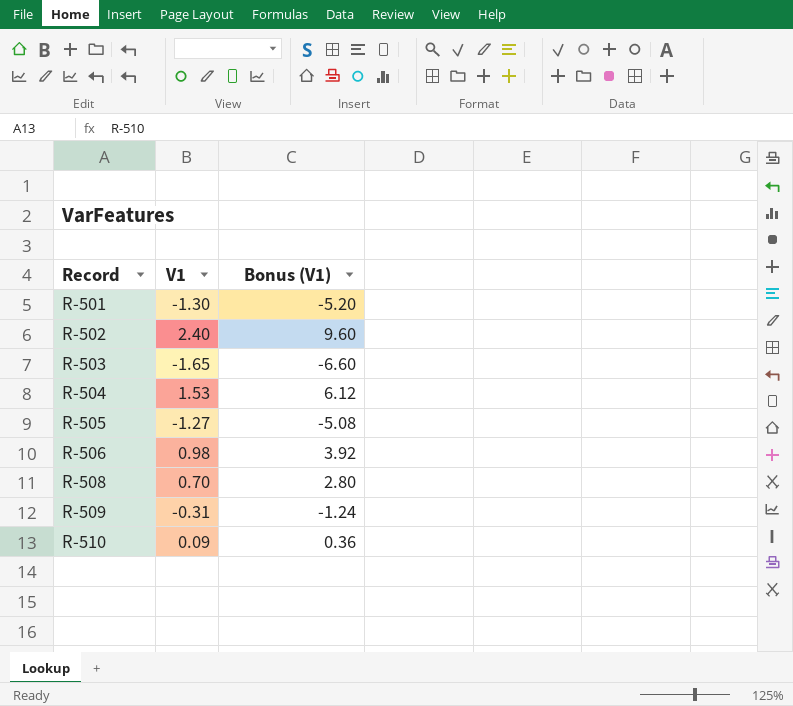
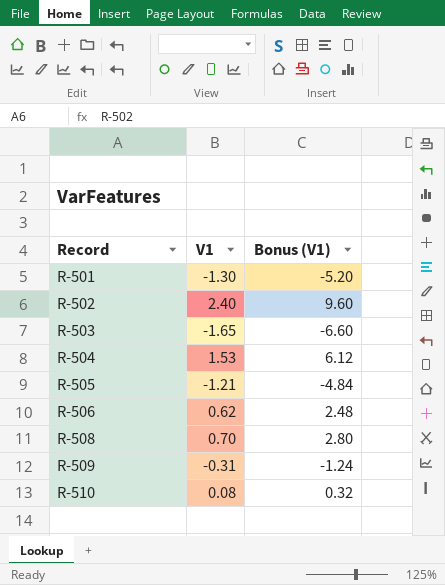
R-505 | V1: -1.27 -> -1.21
R-505 | Bonus (V1): -5.08 -> -4.84
R-506 | V1: 0.98 -> 0.62
R-506 | Bonus (V1): 3.92 -> 2.48
R-510 | V1: 0.09 -> 0.08
R-510 | Bonus (V1): 0.36 -> 0.32

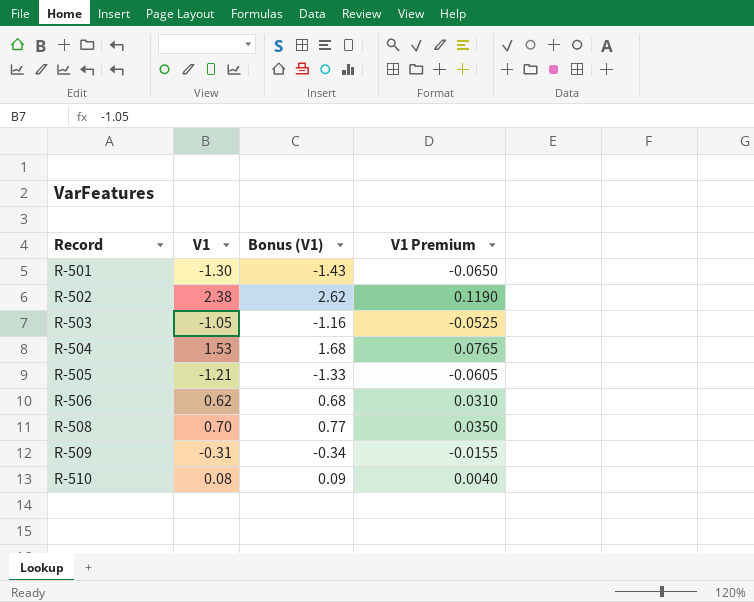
column Bonus (V1) | formula: [V1] * 4 -> [V1] * 1.1
column V1 Premium | formula: none -> [V1] * 0.05
R-502 | V1: 2.40 -> 2.38
R-503 | V1: -1.65 -> -1.05

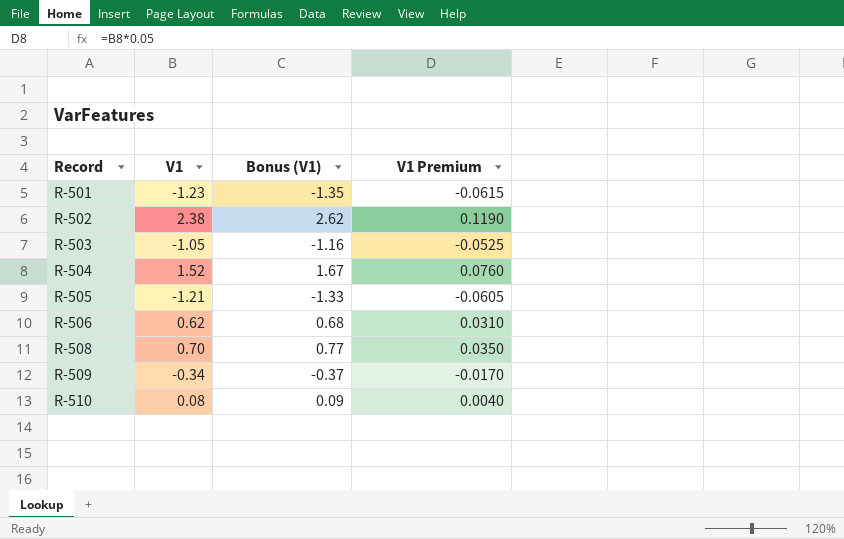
R-501 | V1: -1.30 -> -1.23
R-501 | Bonus (V1): -1.43 -> -1.35
R-501 | V1 Premium: -0.0650 -> -0.0615
R-504 | V1: 1.53 -> 1.52
R-504 | Bonus (V1): 1.68 -> 1.67
R-504 | V1 Premium: 0.0765 -> 0.0760
R-509 | V1: -0.31 -> -0.34
R-509 | Bonus (V1): -0.34 -> -0.37
R-509 | V1 Premium: -0.0155 -> -0.0170

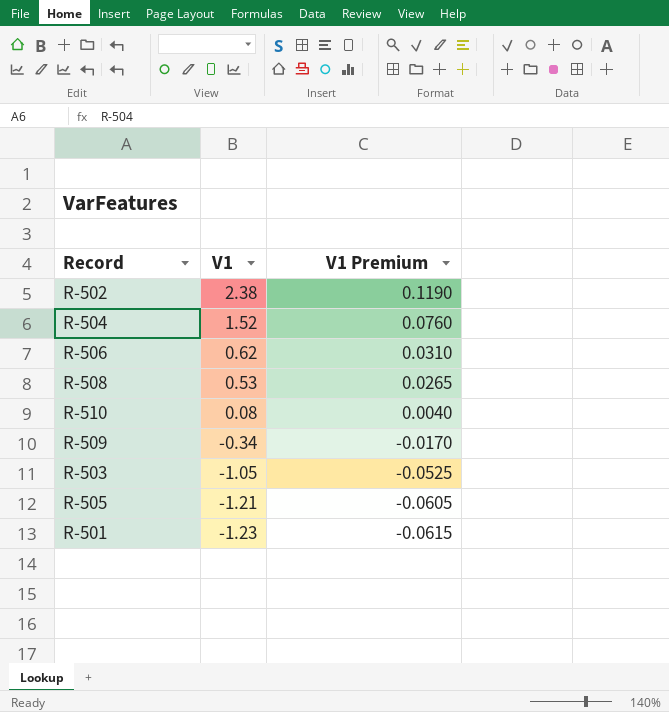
row order: Record ascending -> V1 descending
column Bonus (V1) | formula: [V1] * 1.1 -> none
R-508 | V1: 0.70 -> 0.53
R-508 | V1 Premium: 0.0350 -> 0.0265

